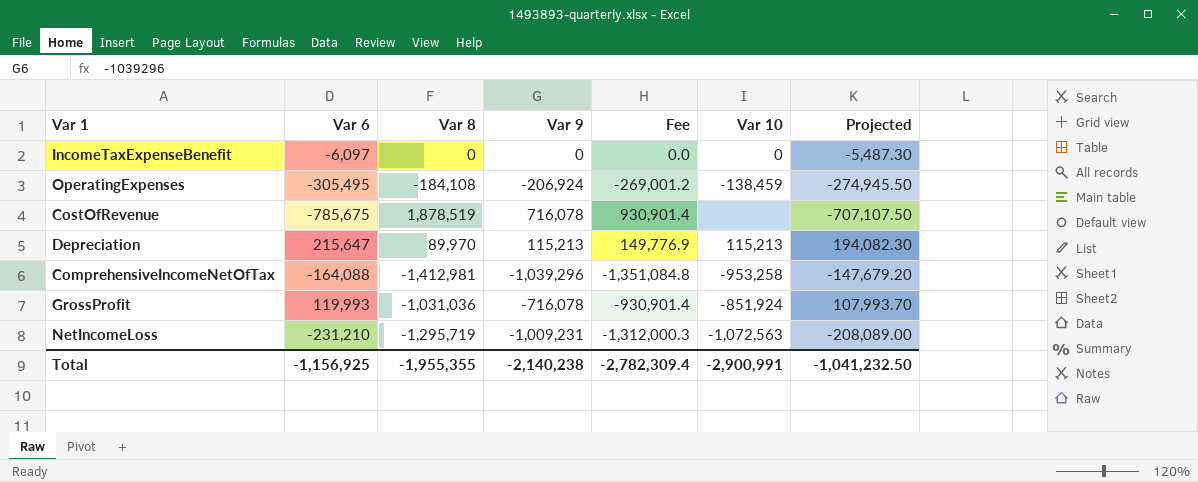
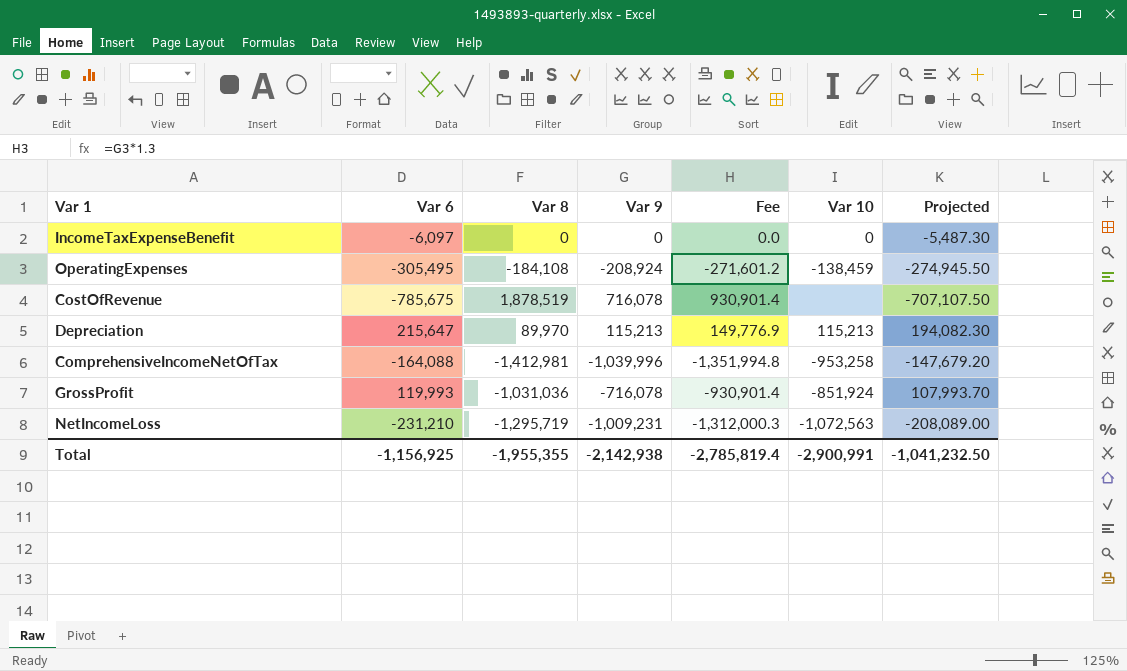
OperatingExpenses | Var 9: -206,924 -> -208,924
OperatingExpenses | Fee: -269,001.2 -> -271,601.2
ComprehensiveIncomeNetOfTax | Var 9: -1,039,296 -> -1,039,996
ComprehensiveIncomeNetOfTax | Fee: -1,351,084.8 -> -1,351,994.8
Total | Var 9: -2,140,238 -> -2,142,938
Total | Fee: -2,782,309.4 -> -2,785,819.4

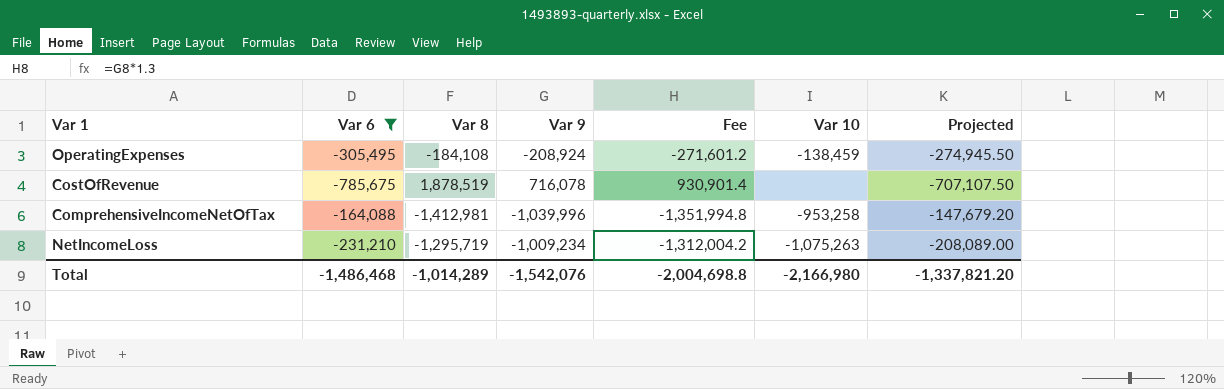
filter: none -> Var 6 <= -164,088
NetIncomeLoss | Var 9: -1,009,231 -> -1,009,234
NetIncomeLoss | Fee: -1,312,000.3 -> -1,312,004.2
NetIncomeLoss | Var 10: -1,072,563 -> -1,075,263
Total | Var 6: -1,156,925 -> -1,486,468
Total | Var 8: -1,955,355 -> -1,014,289
Total | Var 9: -2,142,938 -> -1,542,076
Total | Fee: -2,785,819.4 -> -2,004,698.8
Total | Var 10: -2,900,991 -> -2,166,980
Total | Projected: -1,041,232.50 -> -1,337,821.20

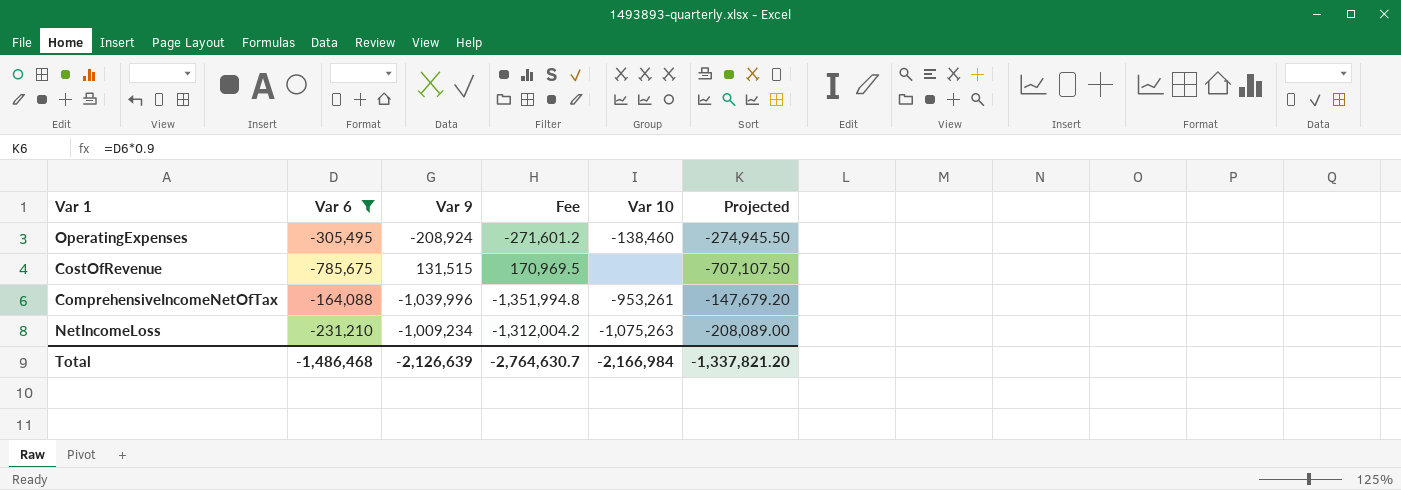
column Var 8 | position: 3 -> none
OperatingExpenses | Var 10: -138,459 -> -138,460
CostOfRevenue | Var 9: 716,078 -> 131,515
CostOfRevenue | Fee: 930,901.4 -> 170,969.5
ComprehensiveIncomeNetOfTax | Var 10: -953,258 -> -953,261
Total | Var 9: -1,542,076 -> -2,126,639
Total | Fee: -2,004,698.8 -> -2,764,630.7
Total | Var 10: -2,166,980 -> -2,166,984

